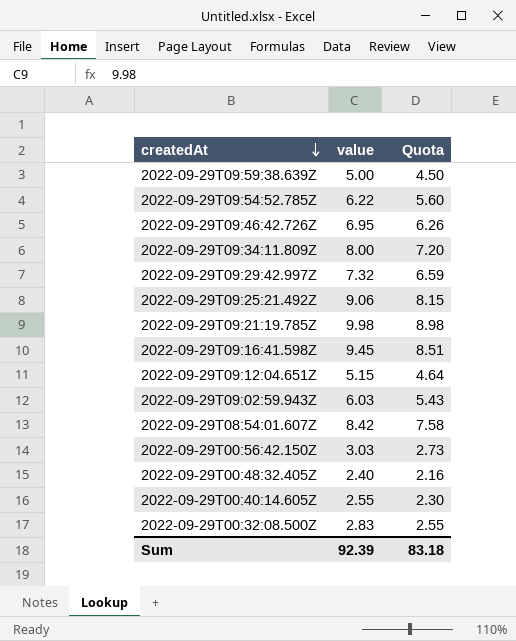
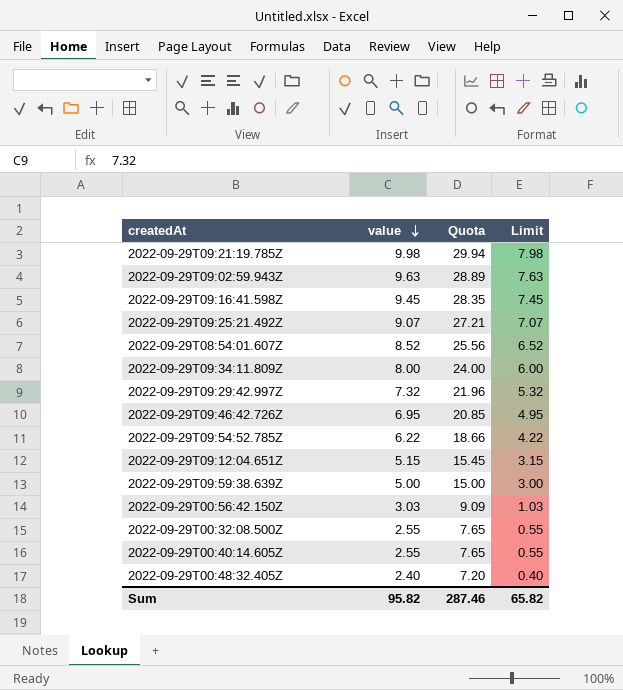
row order: createdAt descending -> value descending
column Quota | formula: [value] * 0.9 -> [value] * 3
column Limit | formula: none -> [value] - 2
2022-09-29T09:02:59.943Z | value: 6.03 -> 9.63
2022-09-29T09:25:21.492Z | value: 9.06 -> 9.07
2022-09-29T08:54:01.607Z | value: 8.42 -> 8.52
2022-09-29T00:32:08.500Z | value: 2.83 -> 2.55
Sum | value: 92.39 -> 95.82
Sum | Quota: 83.18 -> 287.46

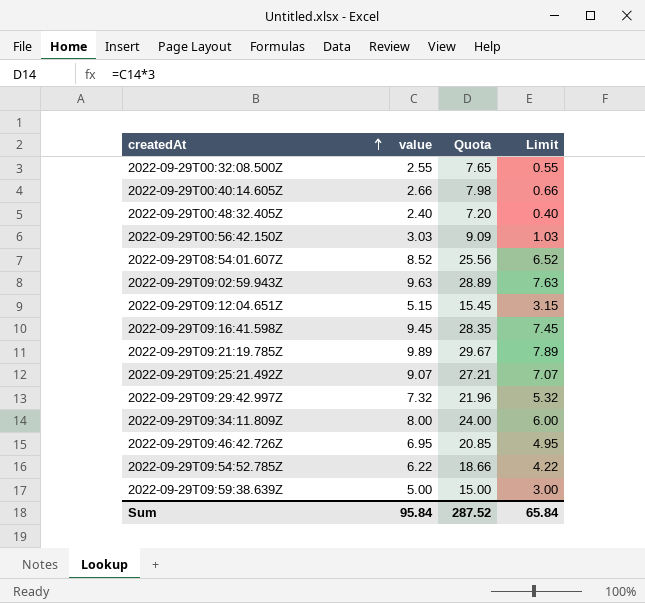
row order: value descending -> createdAt ascending
2022-09-29T00:40:14.605Z | value: 2.55 -> 2.66
2022-09-29T00:40:14.605Z | Quota: 7.65 -> 7.98
2022-09-29T00:40:14.605Z | Limit: 0.55 -> 0.66
2022-09-29T09:21:19.785Z | value: 9.98 -> 9.89
2022-09-29T09:21:19.785Z | Quota: 29.94 -> 29.67
2022-09-29T09:21:19.785Z | Limit: 7.98 -> 7.89
Sum | value: 95.82 -> 95.84
Sum | Quota: 287.46 -> 287.52
Sum | Limit: 65.82 -> 65.84

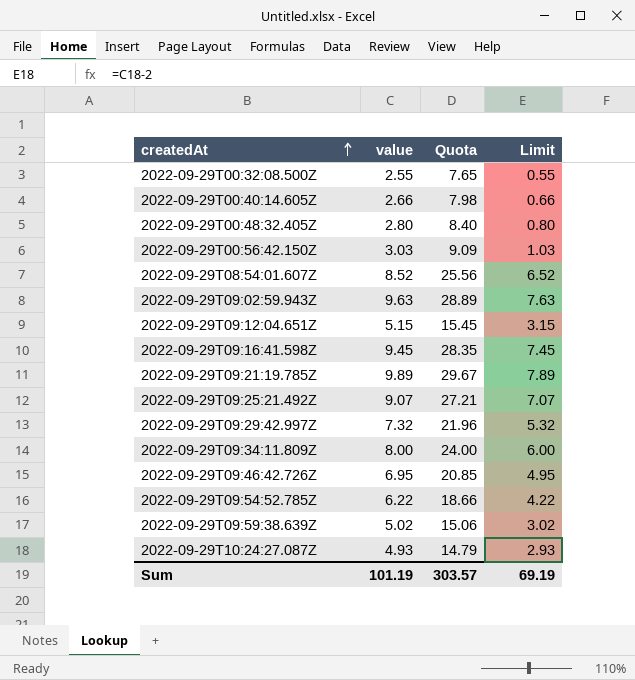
2022-09-29T00:48:32.405Z | value: 2.40 -> 2.80
2022-09-29T00:48:32.405Z | Quota: 7.20 -> 8.40
2022-09-29T00:48:32.405Z | Limit: 0.40 -> 0.80
2022-09-29T09:59:38.639Z | value: 5.00 -> 5.02
2022-09-29T09:59:38.639Z | Quota: 15.00 -> 15.06
2022-09-29T09:59:38.639Z | Limit: 3.00 -> 3.02
row 2022-09-29T10:24:27.087Z: none -> 4.93 | 14.79 | 2.93
Sum | value: 95.84 -> 101.19
Sum | Quota: 287.52 -> 303.57
Sum | Limit: 65.84 -> 69.19

